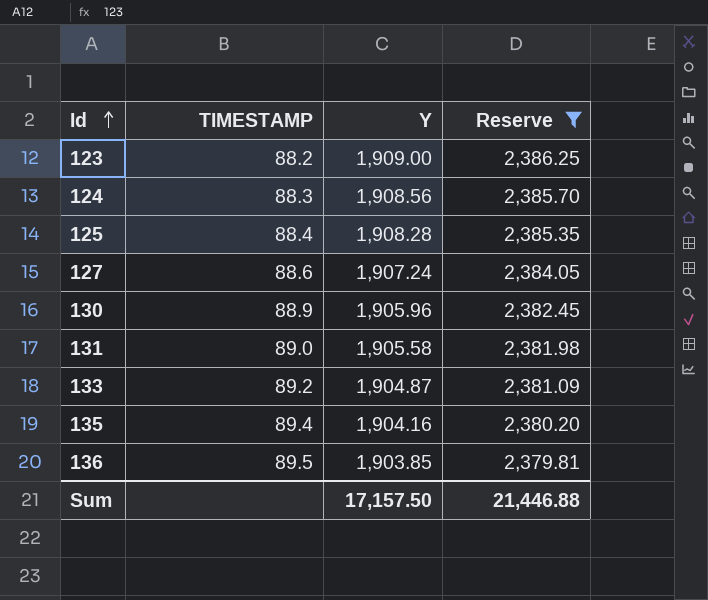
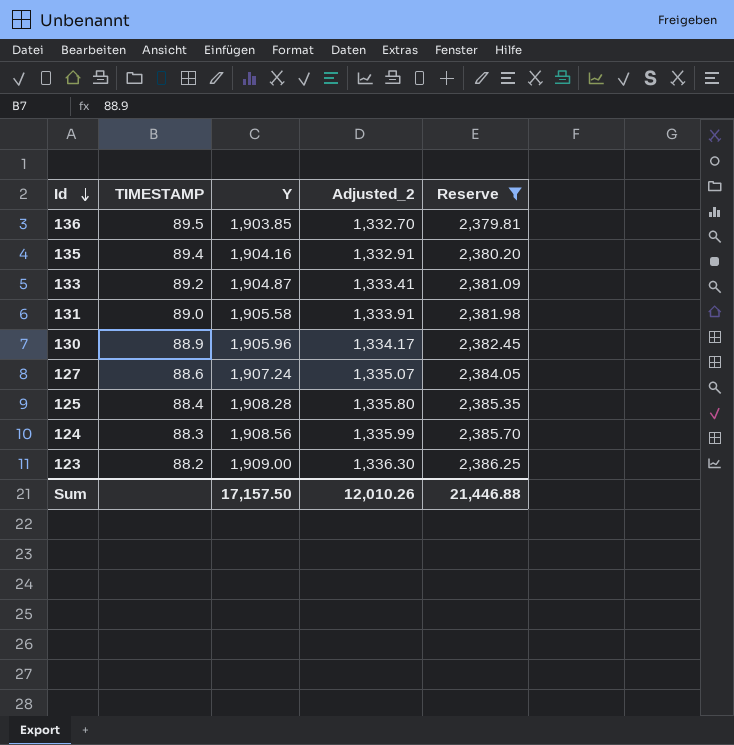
row order: Id ascending -> Id descending
column Adjusted_2 | formula: none -> [Y] * 0.7

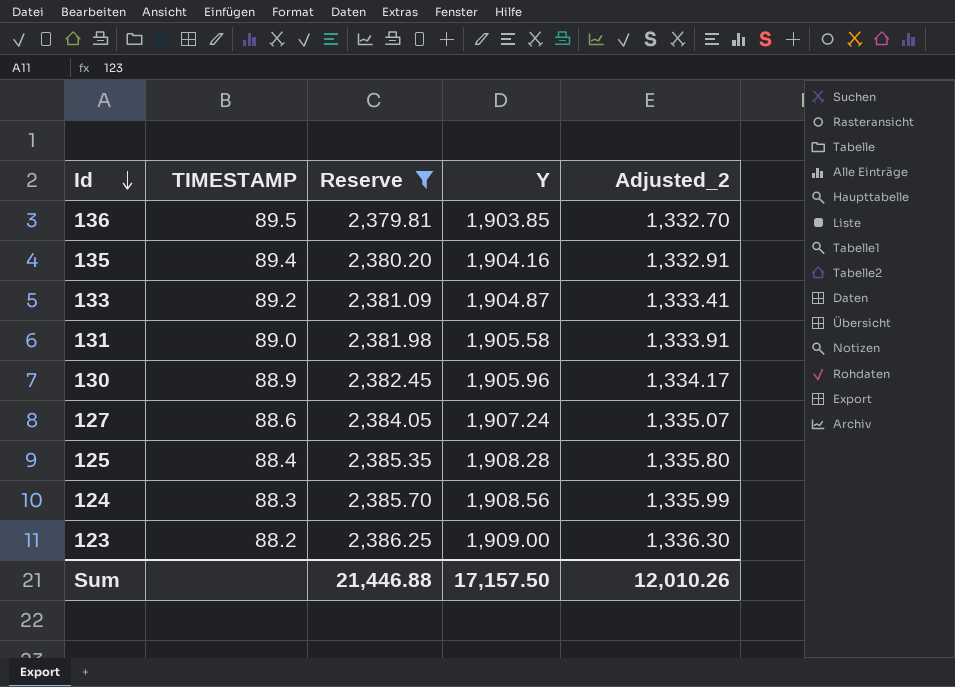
column Reserve | position: 5 -> 3

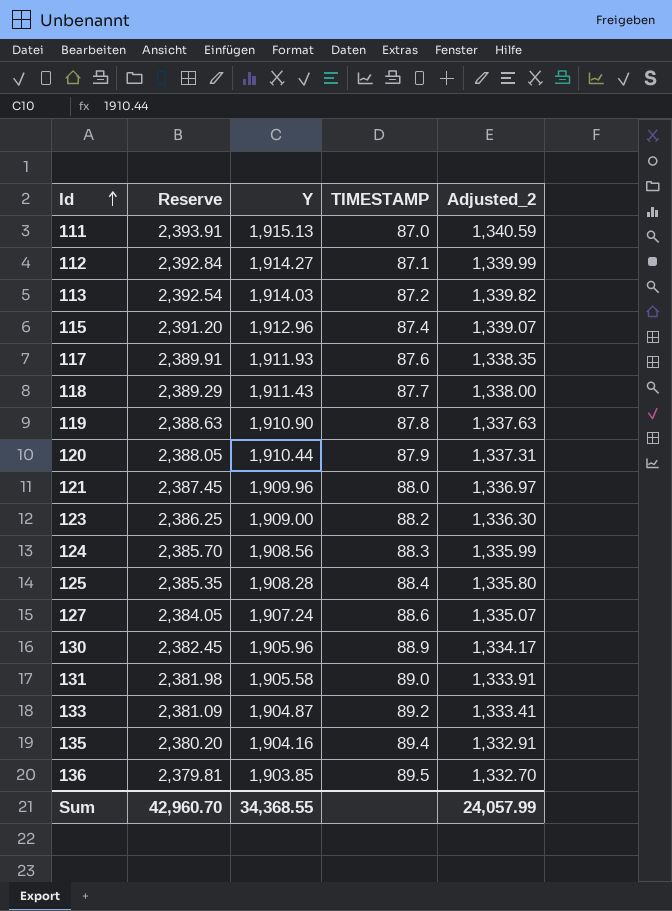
filter: Reserve <= 2,386.25 -> none
row order: Id descending -> Id ascending
column TIMESTAMP | position: 2 -> 4
Sum | Reserve: 21,446.88 -> 42,960.70
Sum | Y: 17,157.50 -> 34,368.55
Sum | Adjusted_2: 12,010.26 -> 24,057.99

